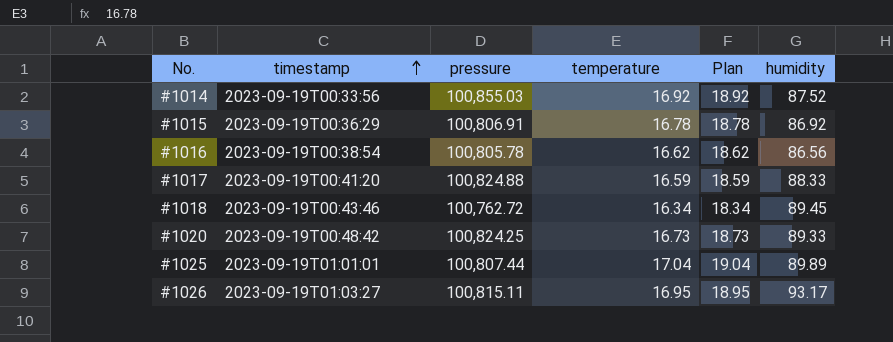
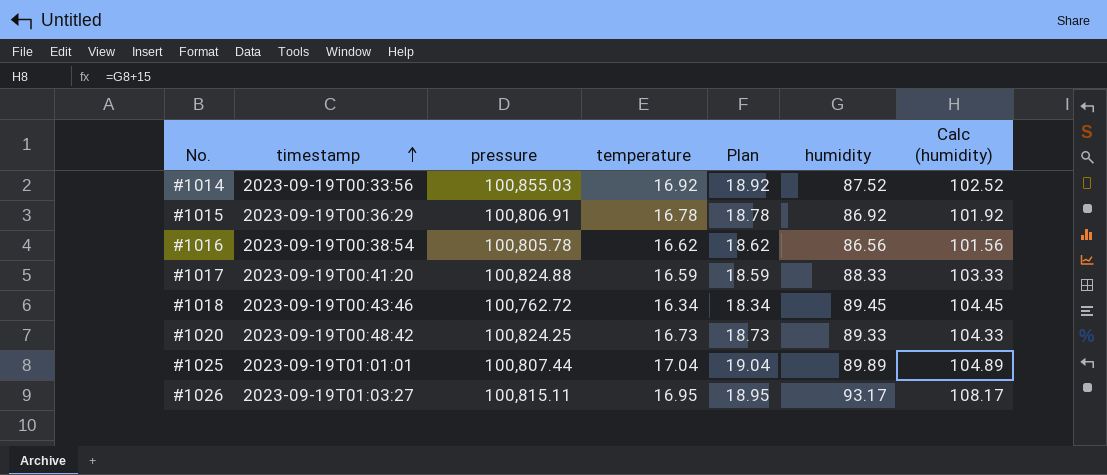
column Calc (humidity) | formula: none -> [humidity] + 15

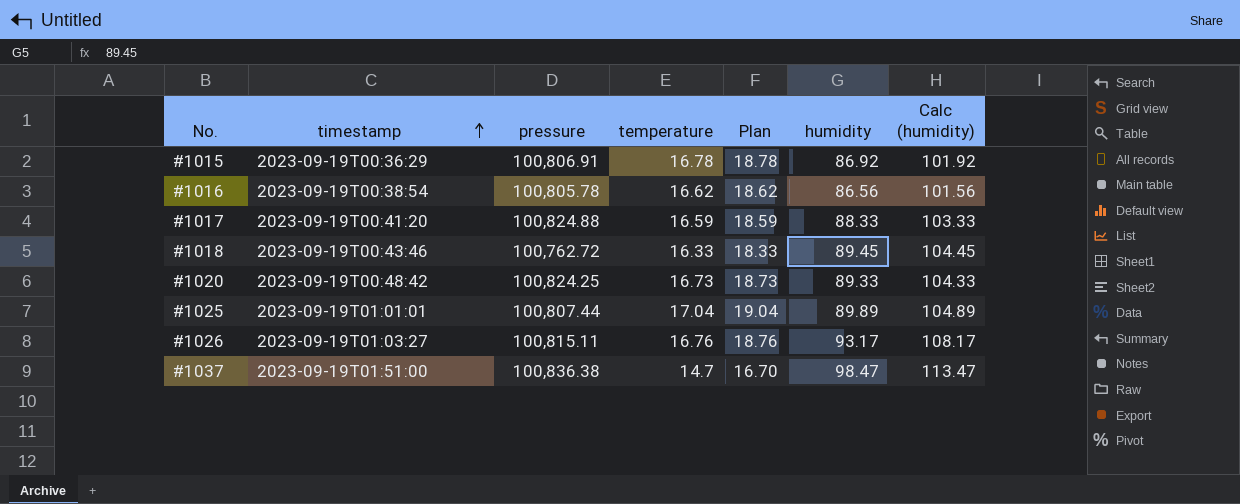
row #1014: 2023-09-19T00:33:56 | 100,855.03 | 16.92 | 18.92 | 87.52 | 102.52 -> none
#1018 | temperature: 16.34 -> 16.33
#1018 | Plan: 18.34 -> 18.33
#1026 | temperature: 16.95 -> 16.76
#1026 | Plan: 18.95 -> 18.76
row #1037: none -> 2023-09-19T01:51:00 | 100,836.38 | 14.7 | 16.70 | 98.47 | 113.47

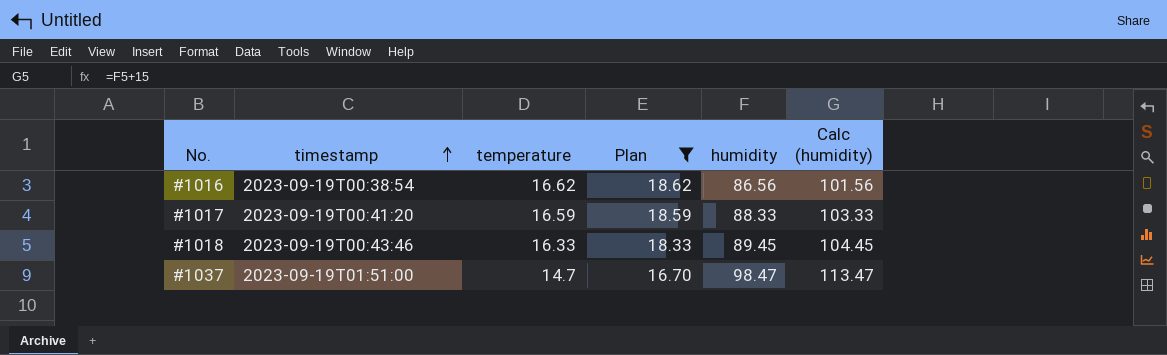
filter: none -> Plan <= 18.62
column pressure | position: 3 -> none

